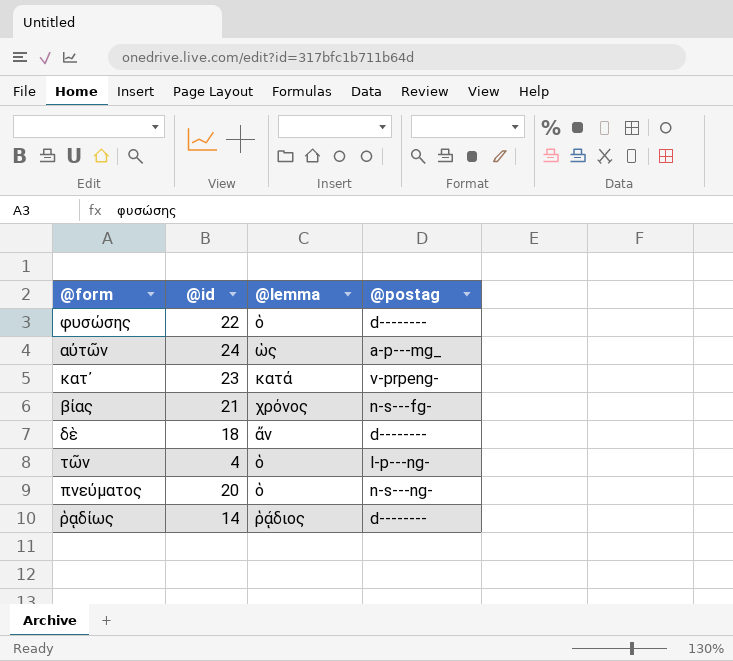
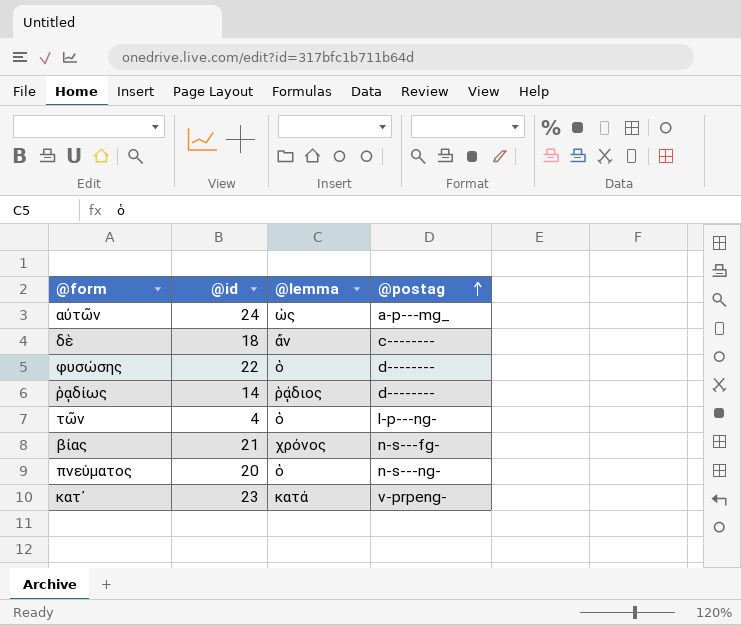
row order: none -> @postag ascending
δὲ | @postag: d-------- -> c--------

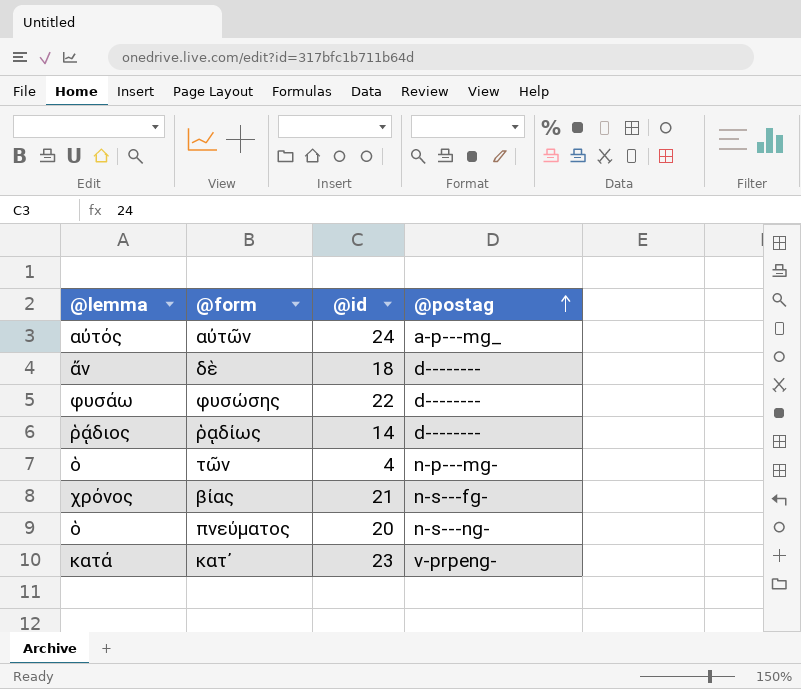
column @lemma | position: 3 -> 1
αὐτῶν | @lemma: ὡς -> αὐτός
δὲ | @postag: c-------- -> d--------
φυσώσης | @lemma: ὁ -> φυσάω
τῶν | @postag: l-p---ng- -> n-p---mg-

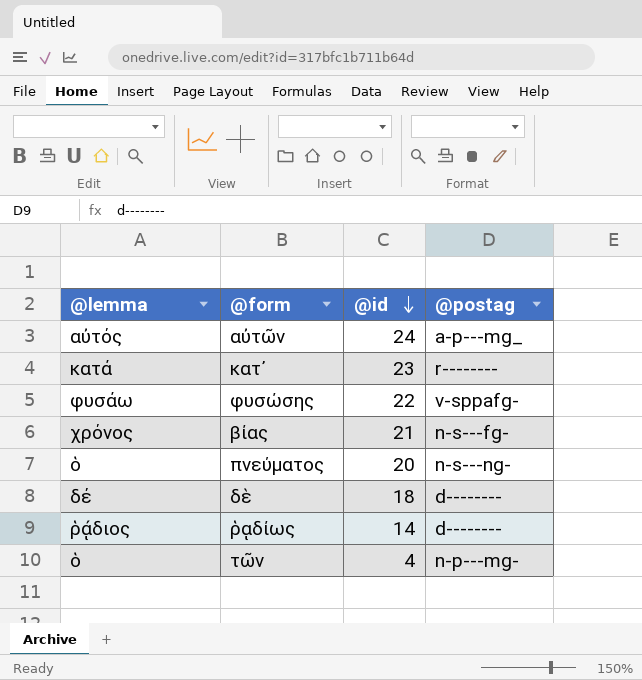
row order: @postag ascending -> @id descending
κατ᾽ | @postag: v-prpeng- -> r--------
φυσώσης | @postag: d-------- -> v-sppafg-
δὲ | @lemma: ἄν -> δέ

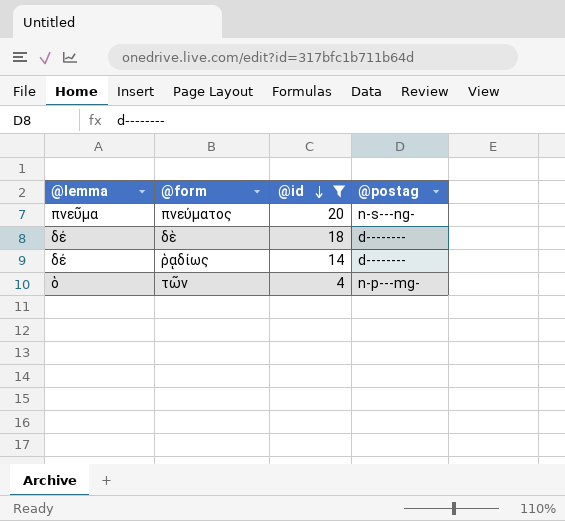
filter: none -> @id <= 20
πνεύματος | @lemma: ὁ -> πνεῦμα
ῥᾳδίως | @lemma: ῥᾴδιος -> δέ

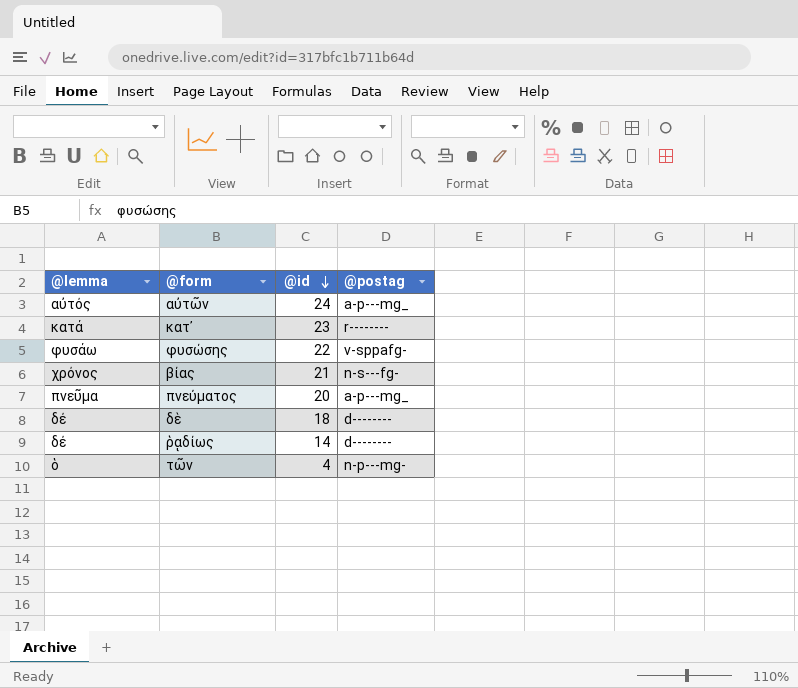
filter: @id <= 20 -> none
πνεύματος | @postag: n-s---ng- -> a-p---mg_

